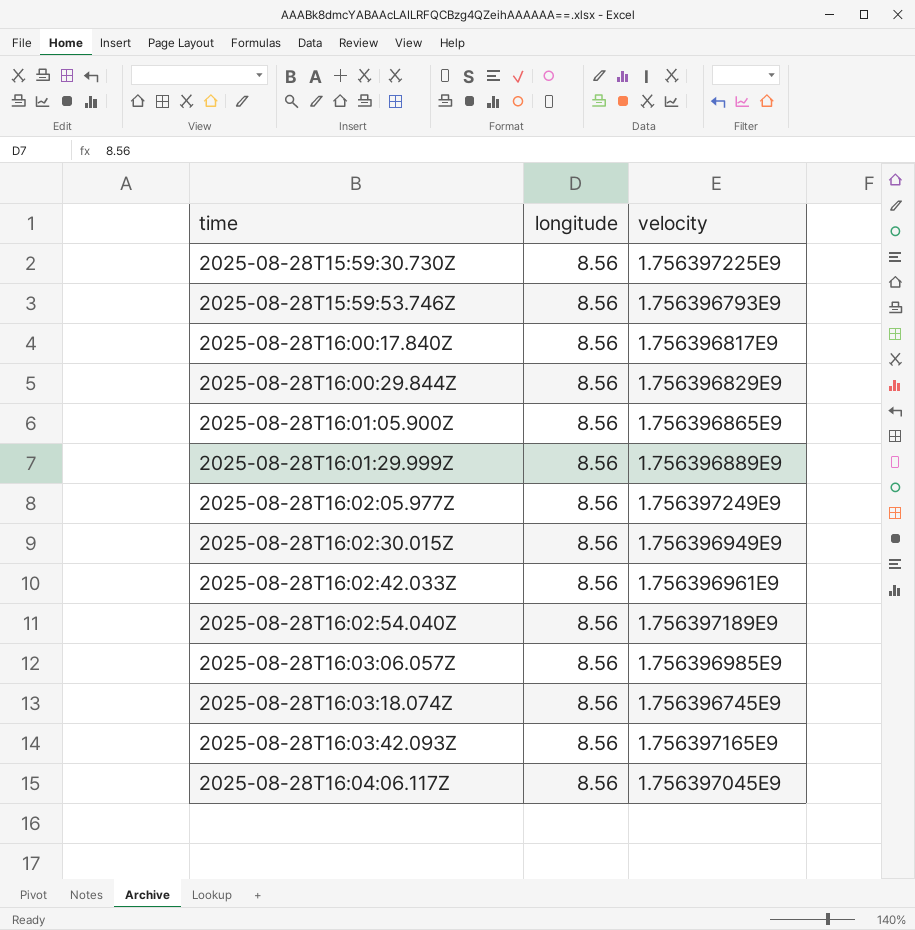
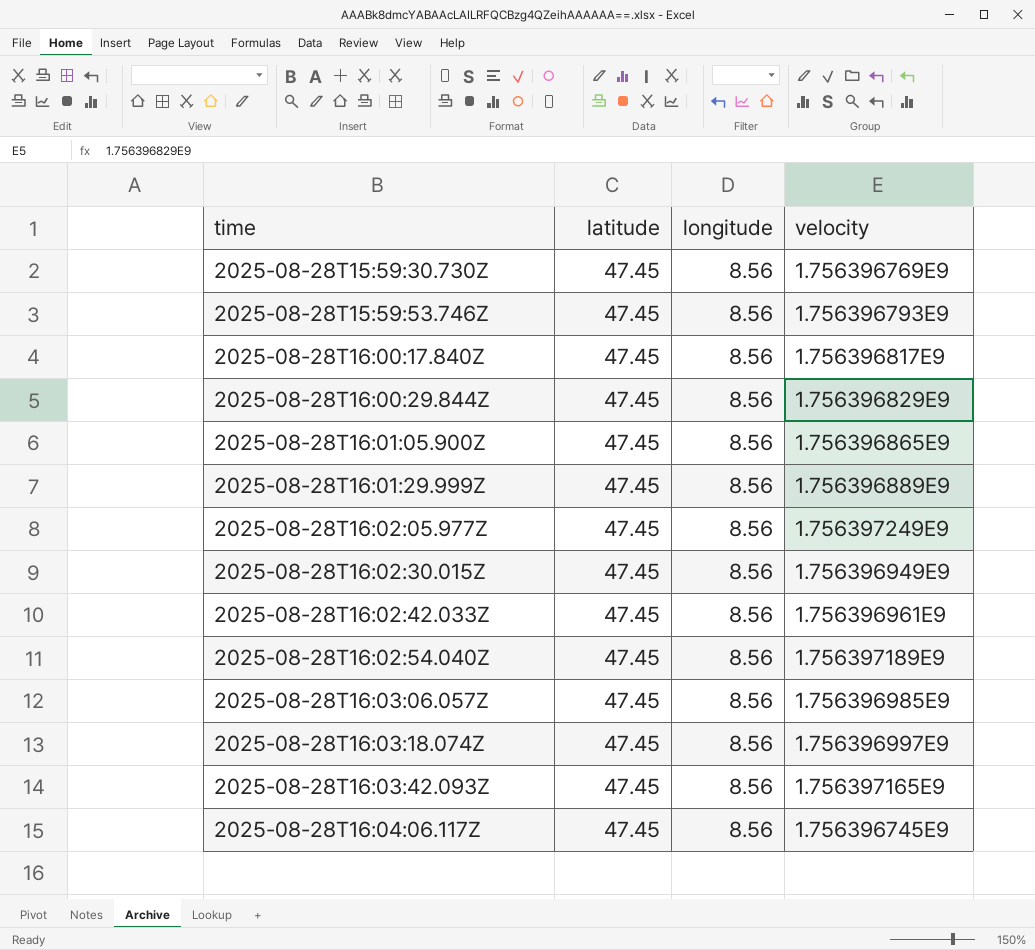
column latitude | position: none -> 2
2025-08-28T15:59:30.730Z | velocity: 1.756397225E9 -> 1.756396769E9
2025-08-28T16:03:18.074Z | velocity: 1.756396745E9 -> 1.756396997E9
2025-08-28T16:04:06.117Z | velocity: 1.756397045E9 -> 1.756396745E9

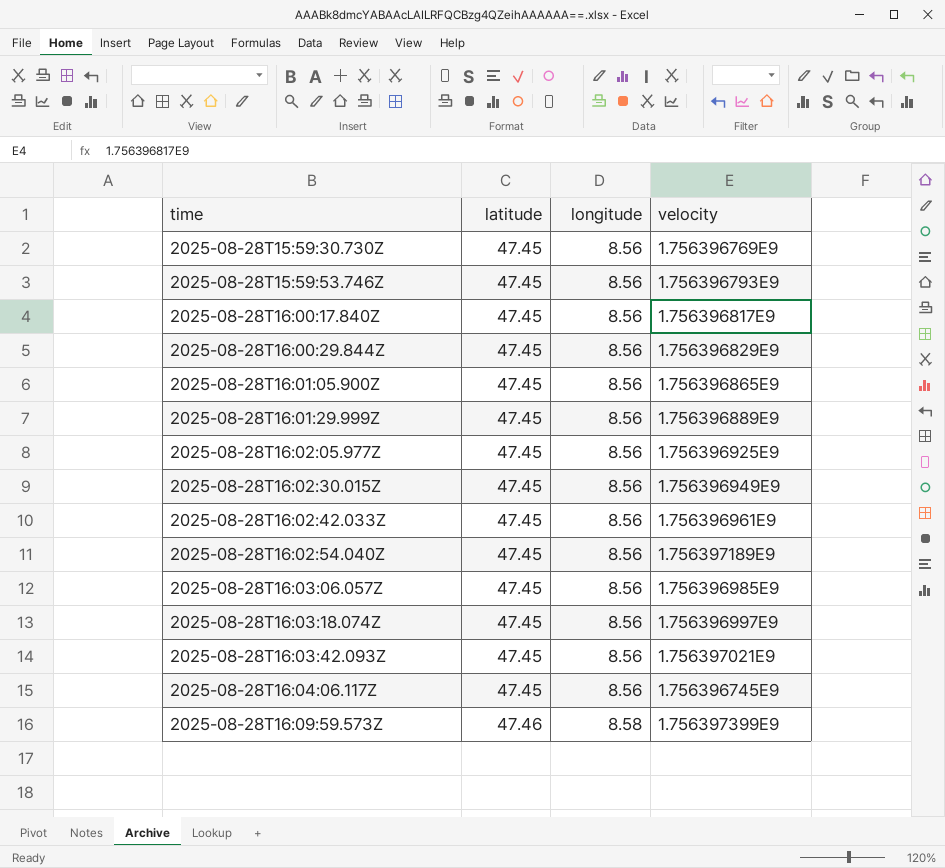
2025-08-28T16:02:05.977Z | velocity: 1.756397249E9 -> 1.756396925E9
2025-08-28T16:03:42.093Z | velocity: 1.756397165E9 -> 1.756397021E9
row 2025-08-28T16:09:59.573Z: none -> 47.46 | 8.58 | 1.756397399E9

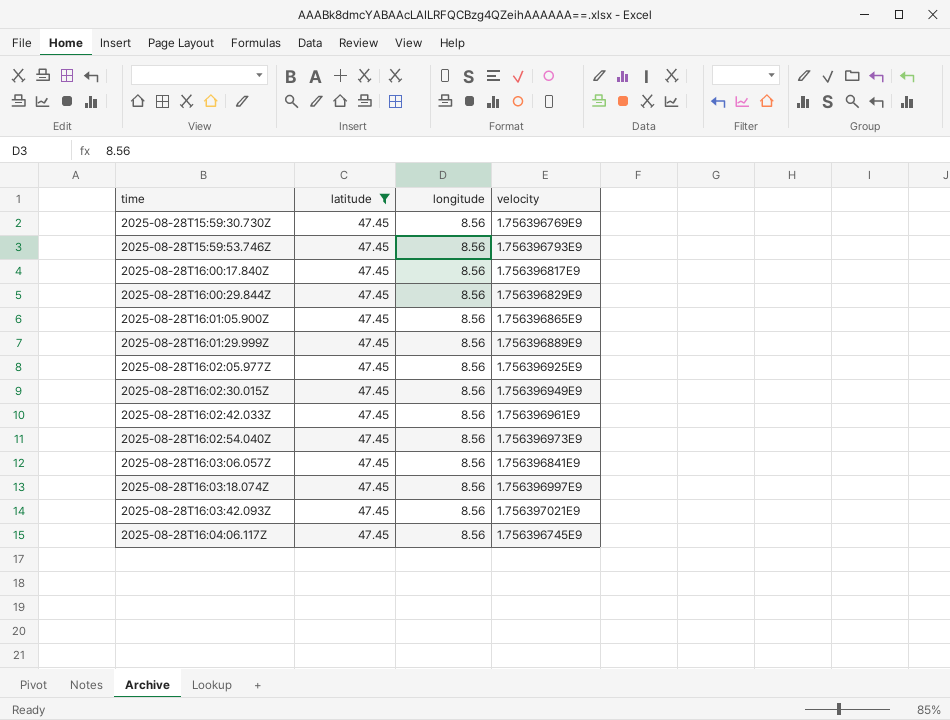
filter: none -> latitude = 47.45
2025-08-28T16:02:54.040Z | velocity: 1.756397189E9 -> 1.756396973E9
2025-08-28T16:03:06.057Z | velocity: 1.756396985E9 -> 1.756396841E9

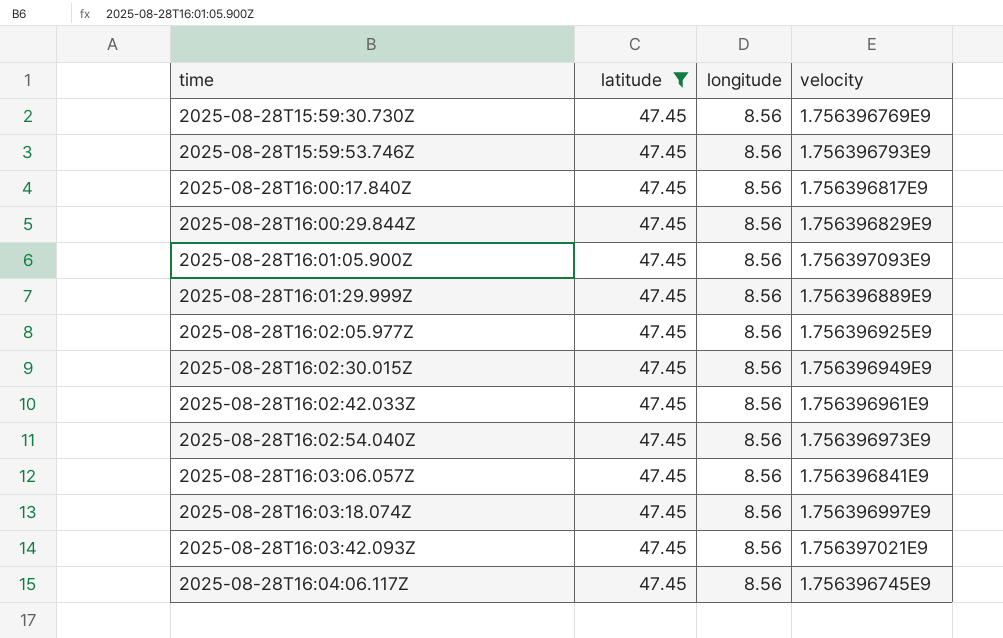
2025-08-28T16:01:05.900Z | velocity: 1.756396865E9 -> 1.756397093E9

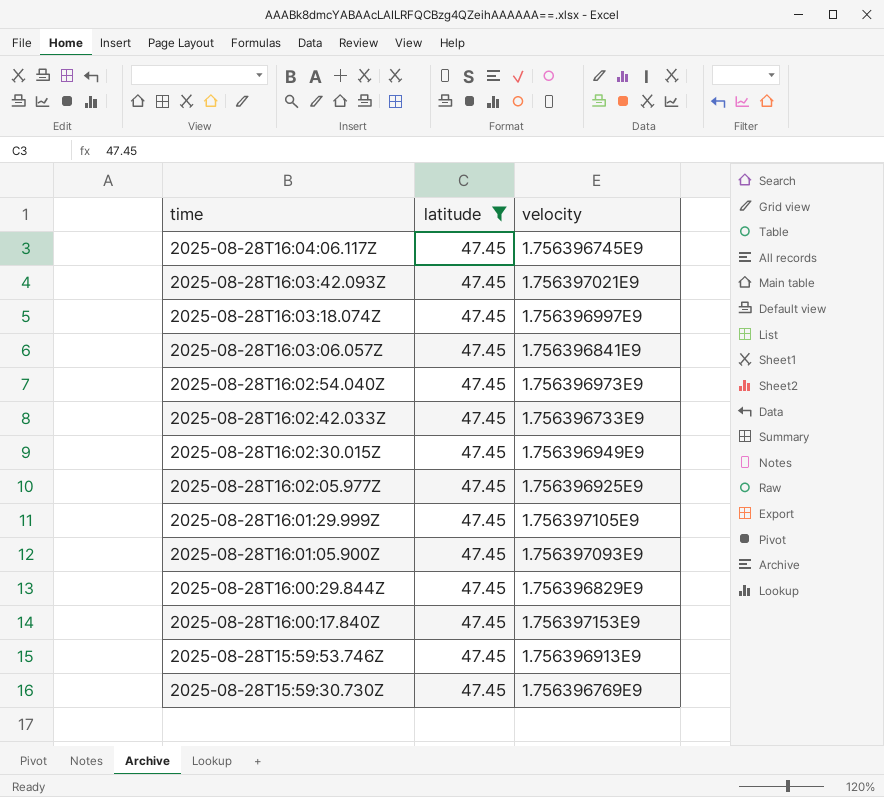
row order: time ascending -> time descending
column longitude | position: 3 -> none
2025-08-28T16:02:42.033Z | velocity: 1.756396961E9 -> 1.756396733E9
2025-08-28T16:01:29.999Z | velocity: 1.756396889E9 -> 1.756397105E9
2025-08-28T16:00:17.840Z | velocity: 1.756396817E9 -> 1.756397153E9
2025-08-28T15:59:53.746Z | velocity: 1.756396793E9 -> 1.756396913E9

